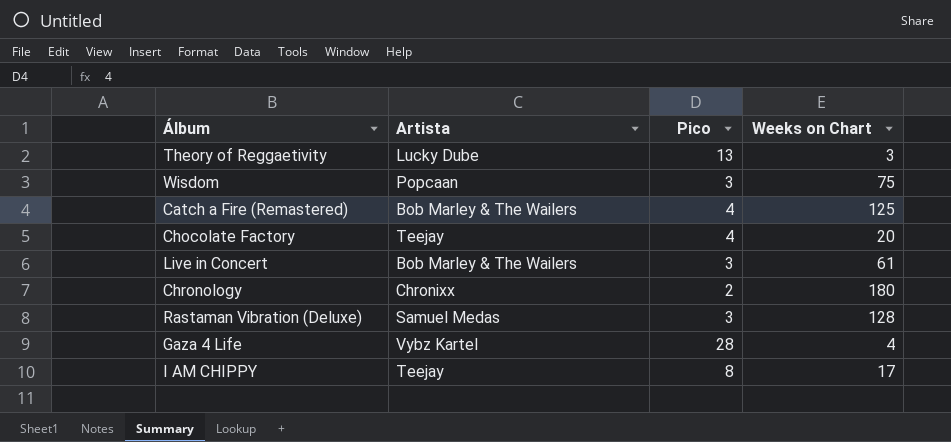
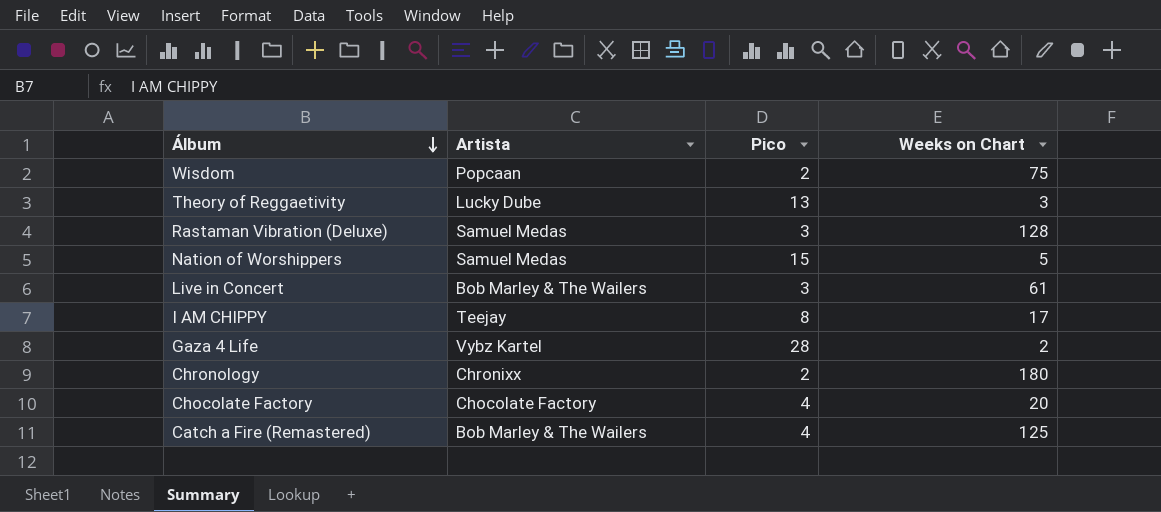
row order: none -> Álbum descending
Wisdom | Pico: 3 -> 2
row Nation of Worshippers: none -> Samuel Medas | 15 | 5
Gaza 4 Life | Weeks on Chart: 4 -> 2
Chocolate Factory | Artista: Teejay -> Chocolate Factory

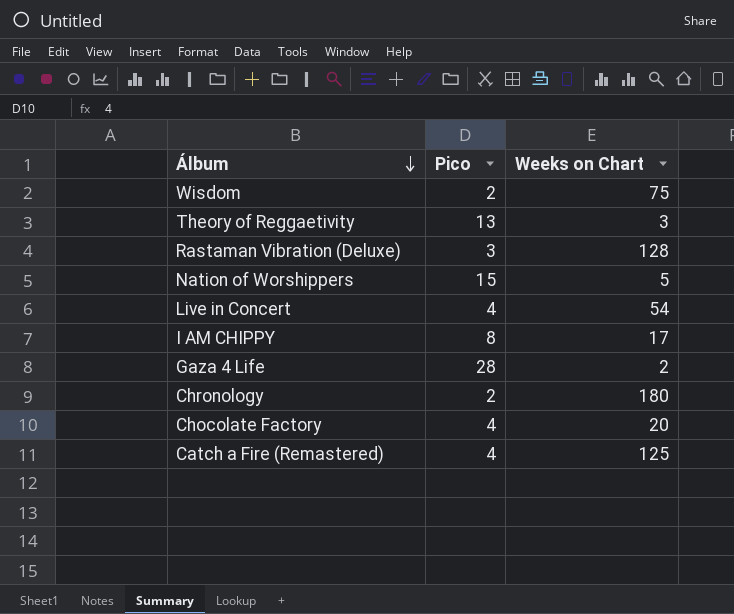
column Artista | position: 2 -> none
Live in Concert | Pico: 3 -> 4
Live in Concert | Weeks on Chart: 61 -> 54

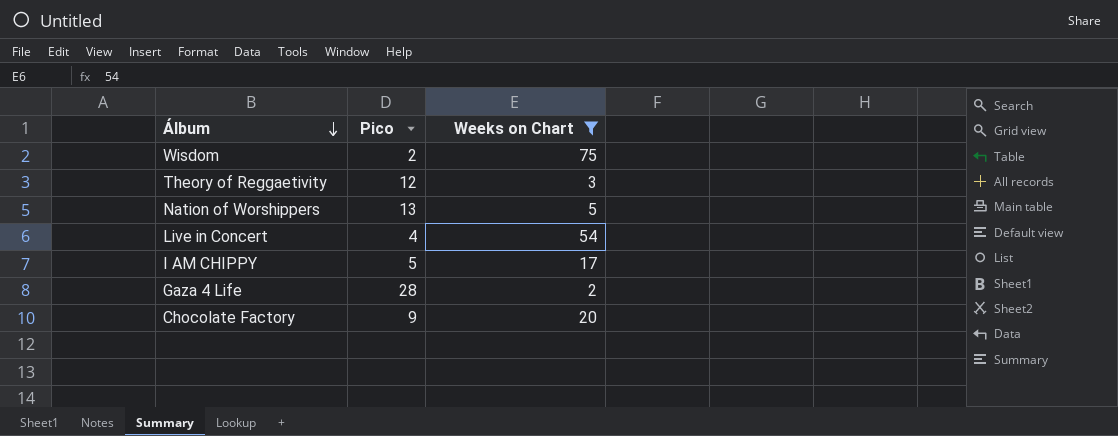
filter: none -> Weeks on Chart <= 75
Theory of Reggaetivity | Pico: 13 -> 12
Nation of Worshippers | Pico: 15 -> 13
I AM CHIPPY | Pico: 8 -> 5
Chocolate Factory | Pico: 4 -> 9

